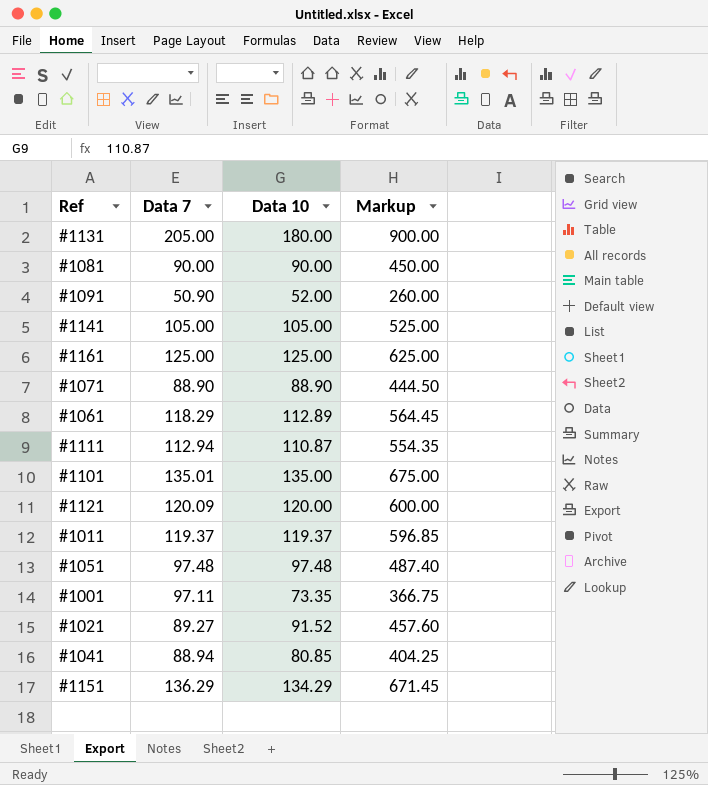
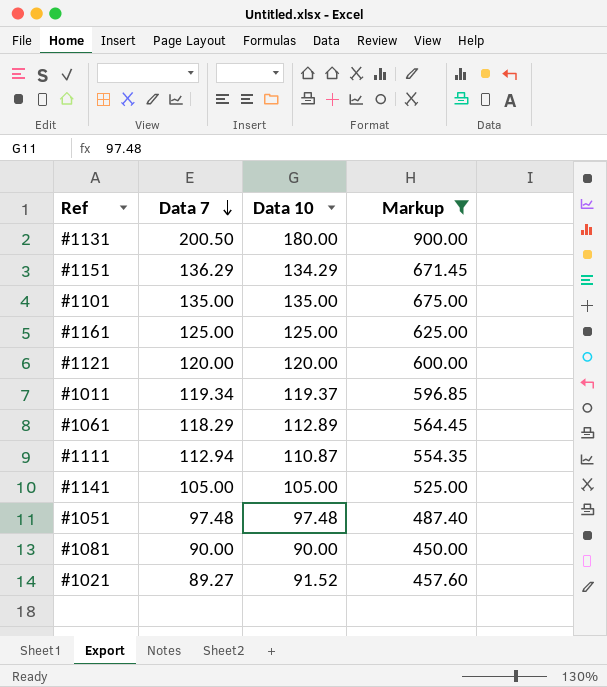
filter: none -> Markup >= 450.00
row order: none -> Data 7 descending
#1131 | Data 7: 205.00 -> 200.50
#1101 | Data 7: 135.01 -> 135.00
#1121 | Data 7: 120.09 -> 120.00
#1011 | Data 7: 119.37 -> 119.34

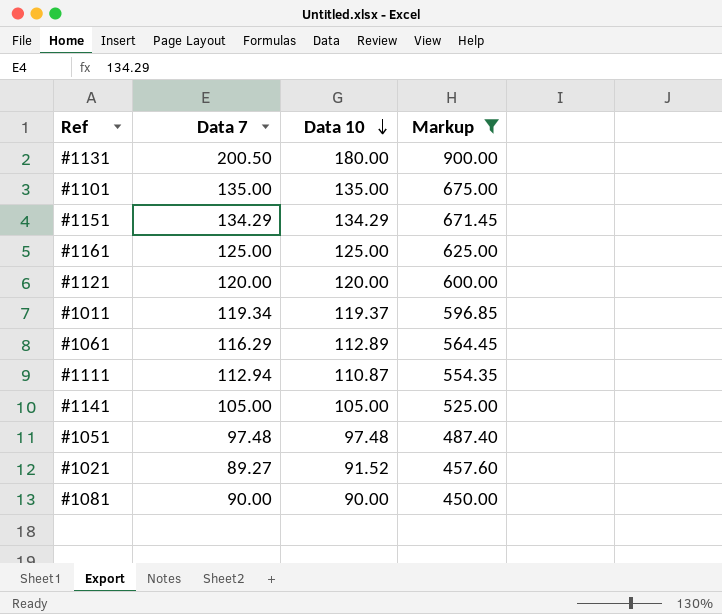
row order: Data 7 descending -> Data 10 descending
#1151 | Data 7: 136.29 -> 134.29
#1061 | Data 7: 118.29 -> 116.29

